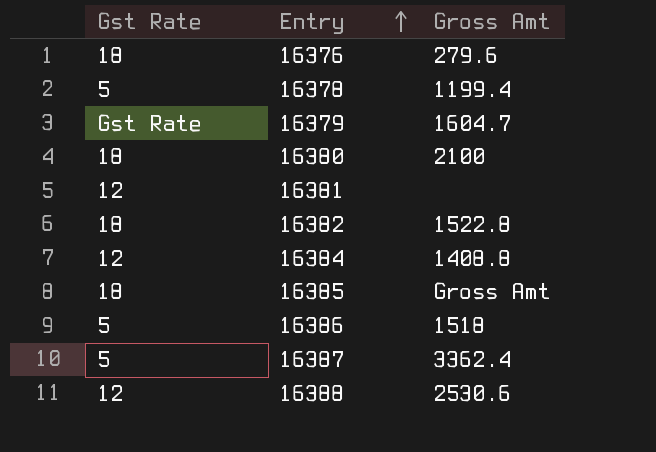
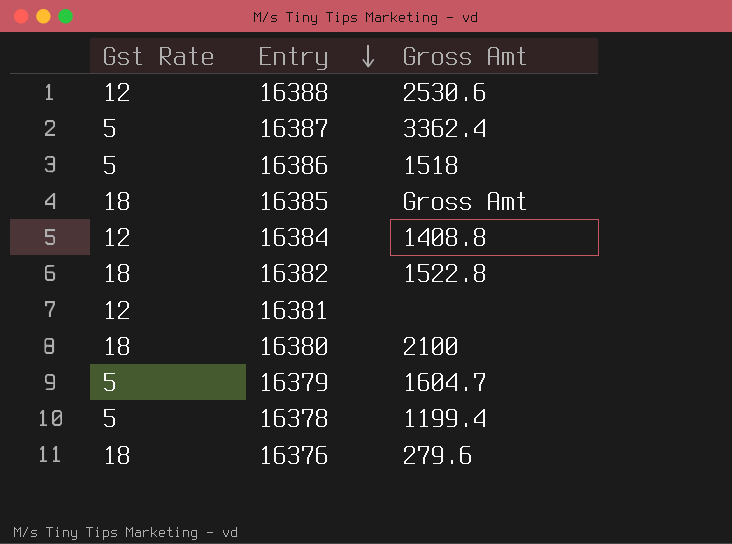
row order: Entry ascending -> Entry descending
16379 | Gst Rate: Gst Rate -> 5

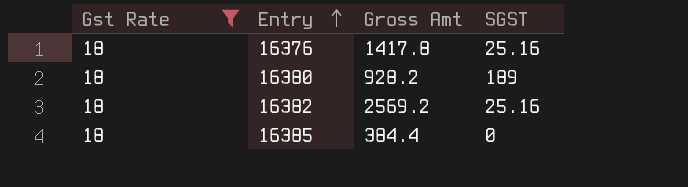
filter: none -> Gst Rate = 18
row order: Entry descending -> Entry ascending
column SGST | position: none -> 4
16376 | Gross Amt: 279.6 -> 1417.8
16380 | Gross Amt: 2100 -> 928.2
16382 | Gross Amt: 1522.8 -> 2569.2
16385 | Gross Amt: Gross Amt -> 384.4

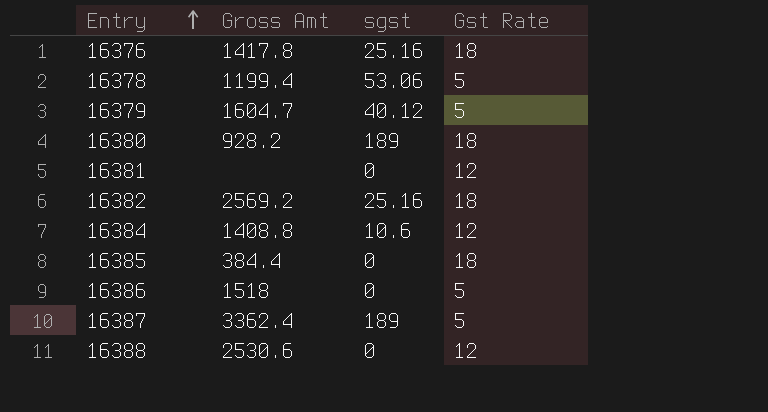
filter: Gst Rate = 18 -> none
column name: SGST -> sgst
column Gst Rate | position: 1 -> 4

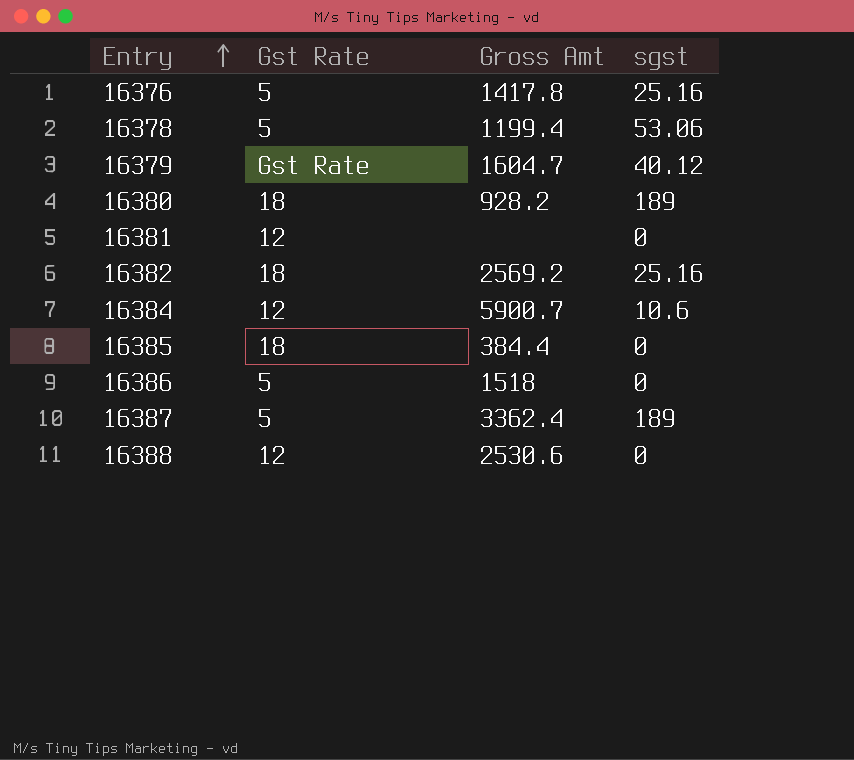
column Gst Rate | position: 4 -> 2
16376 | Gst Rate: 18 -> 5
16379 | Gst Rate: 5 -> Gst Rate
16384 | Gross Amt: 1408.8 -> 5900.7

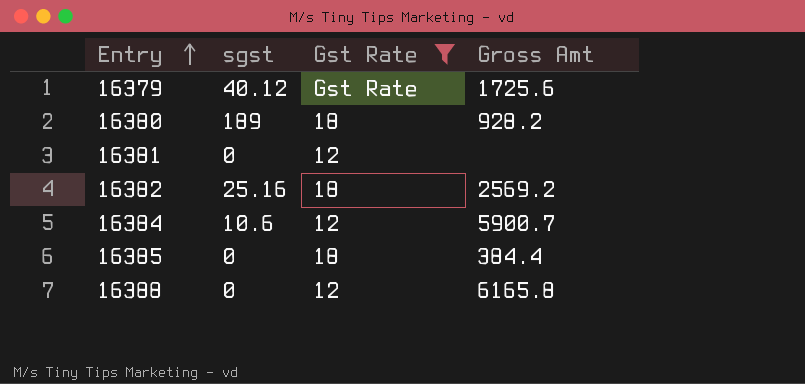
filter: none -> Gst Rate != 5
column sgst | position: 4 -> 2
16379 | Gross Amt: 1604.7 -> 1725.6
16388 | Gross Amt: 2530.6 -> 6165.8

